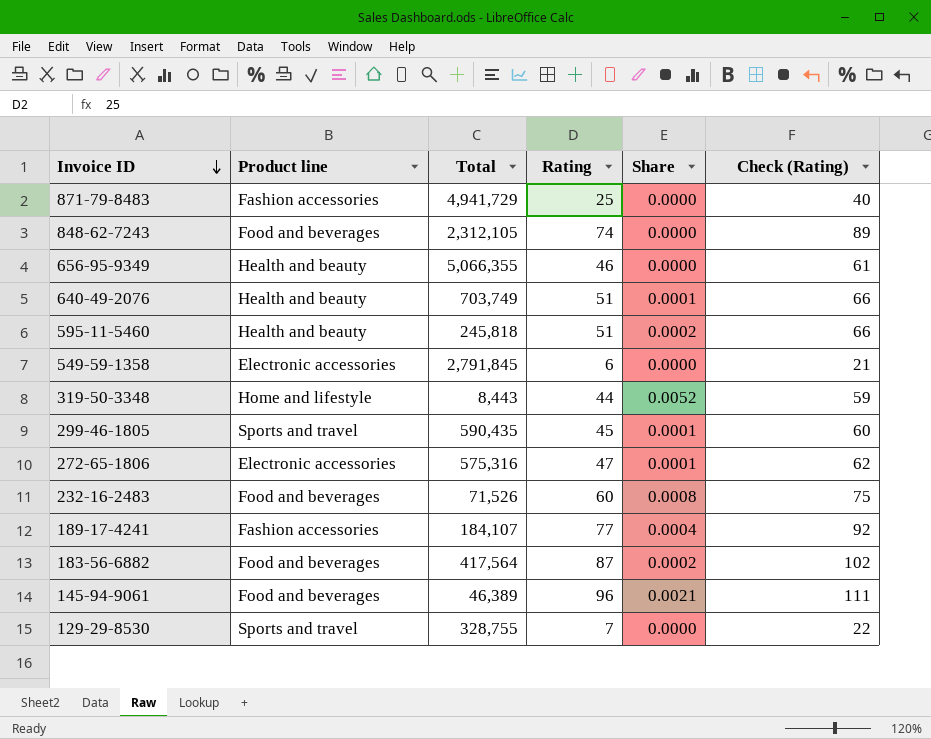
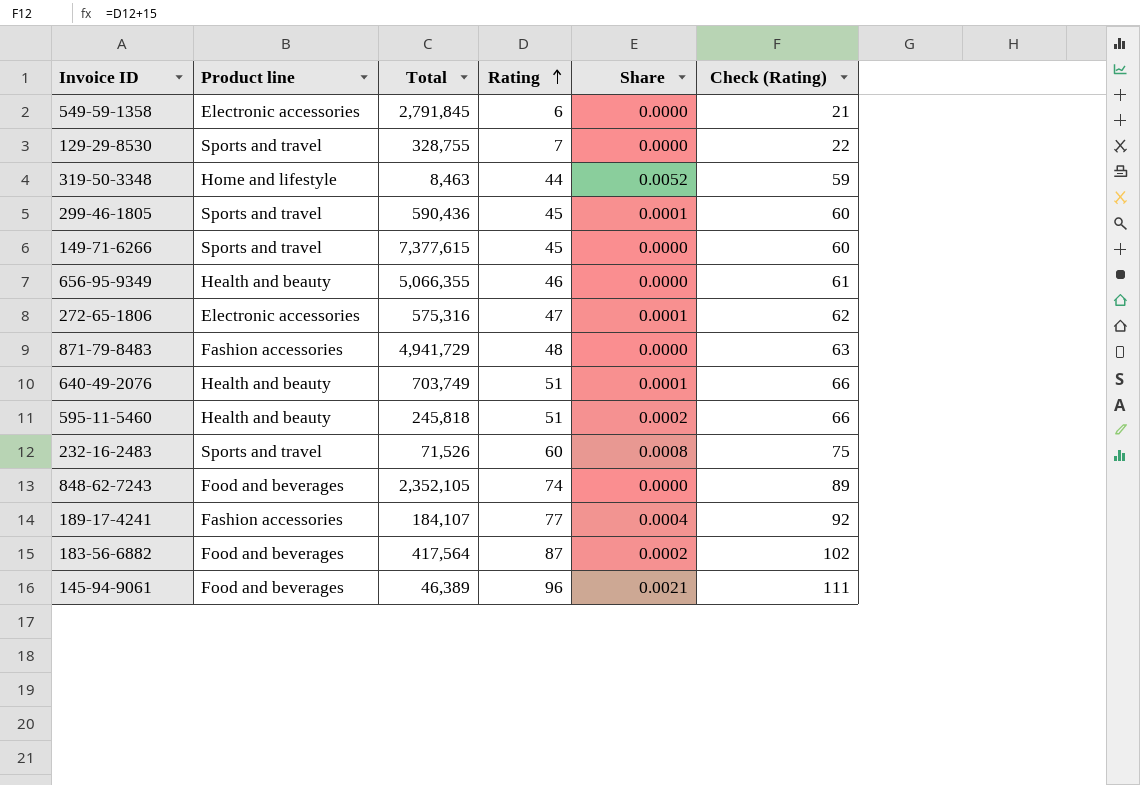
row order: Invoice ID descending -> Rating ascending
319-50-3348 | Total: 8,443 -> 8,463
299-46-1805 | Total: 590,435 -> 590,436
row 149-71-6266: none -> Sports and travel | 7,377,615 | 45 | 0.0000 | 60
871-79-8483 | Rating: 25 -> 48
871-79-8483 | Check (Rating): 40 -> 63
232-16-2483 | Product line: Food and beverages -> Sports and travel
848-62-7243 | Total: 2,312,105 -> 2,352,105

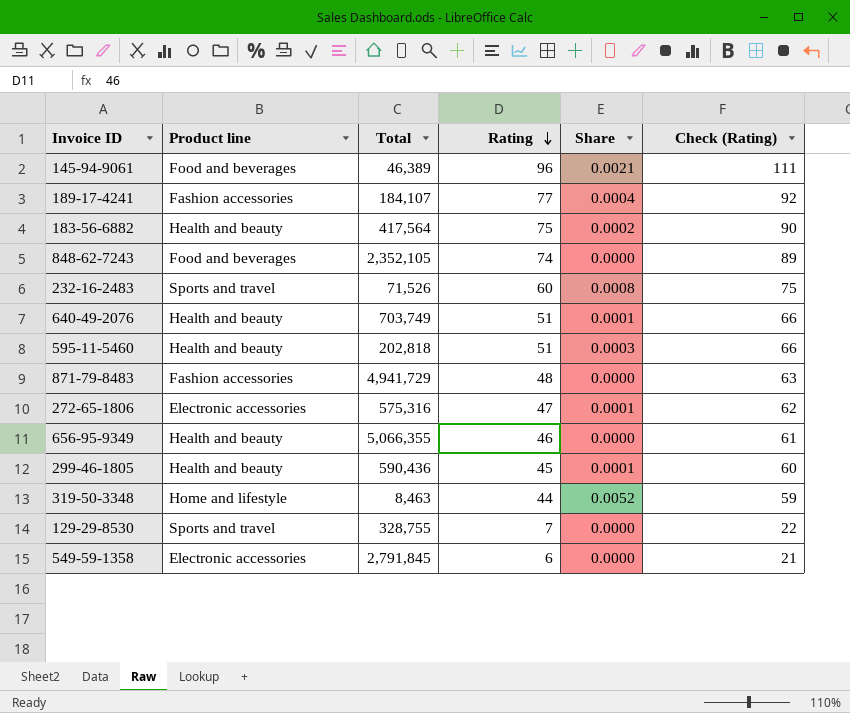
row order: Rating ascending -> Rating descending
row 149-71-6266: Sports and travel | 7,377,615 | 45 | 0.0000 | 60 -> none
183-56-6882 | Product line: Food and beverages -> Health and beauty
183-56-6882 | Rating: 87 -> 75
183-56-6882 | Check (Rating): 102 -> 90
595-11-5460 | Total: 245,818 -> 202,818
595-11-5460 | Share: 0.0002 -> 0.0003
299-46-1805 | Product line: Sports and travel -> Health and beauty

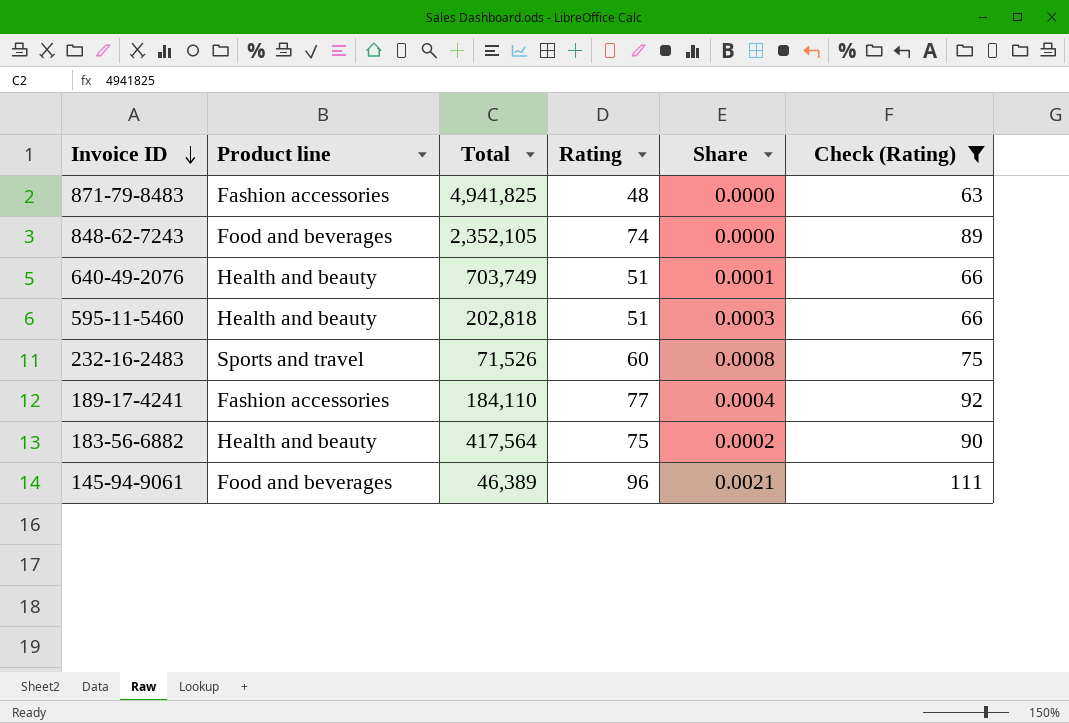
filter: none -> Check (Rating) >= 63
row order: Rating descending -> Invoice ID descending
871-79-8483 | Total: 4,941,729 -> 4,941,825
189-17-4241 | Total: 184,107 -> 184,110

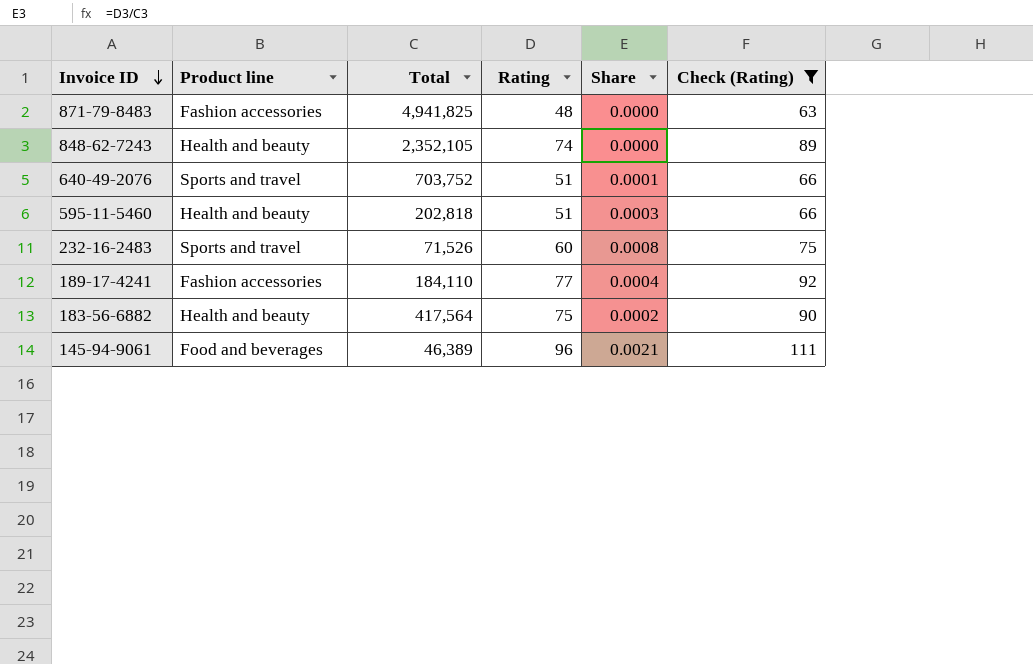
848-62-7243 | Product line: Food and beverages -> Health and beauty
640-49-2076 | Product line: Health and beauty -> Sports and travel
640-49-2076 | Total: 703,749 -> 703,752

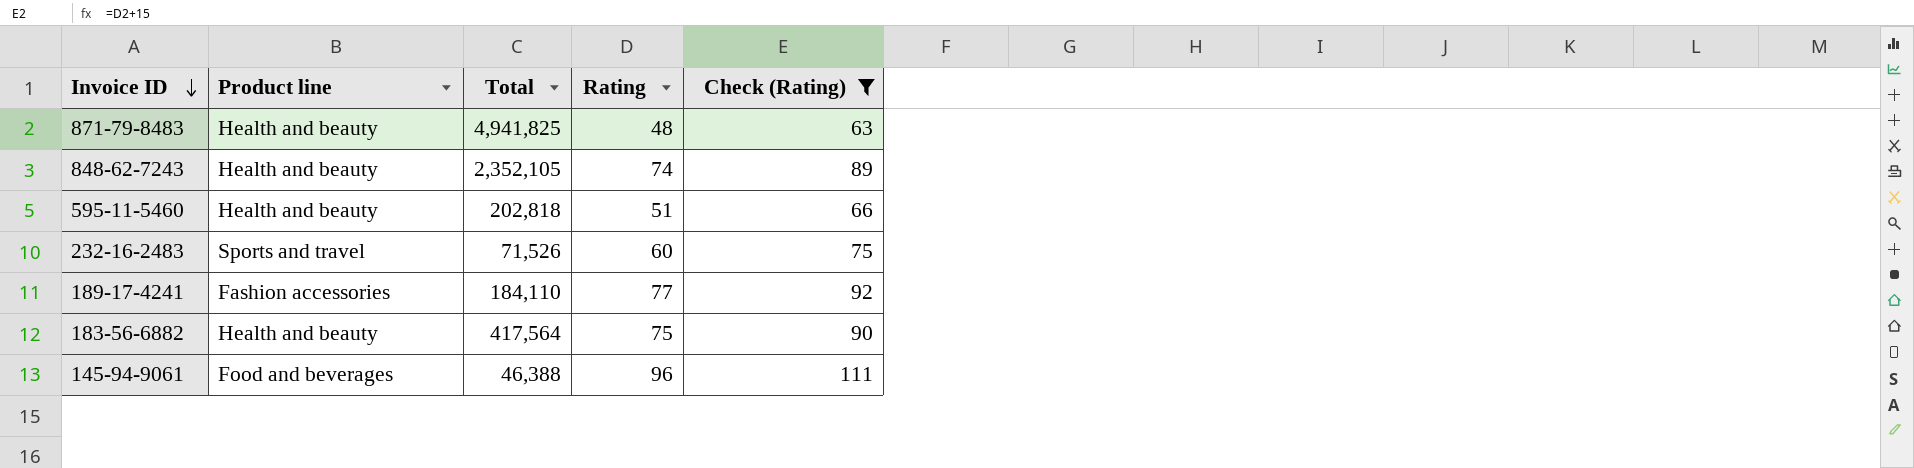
column Share | formula: [Rating] / [Total] -> none
row 640-49-2076: Sports and travel | 703,752 | 51 | 0.0001 | 66 -> none
871-79-8483 | Product line: Fashion accessories -> Health and beauty
145-94-9061 | Total: 46,389 -> 46,388

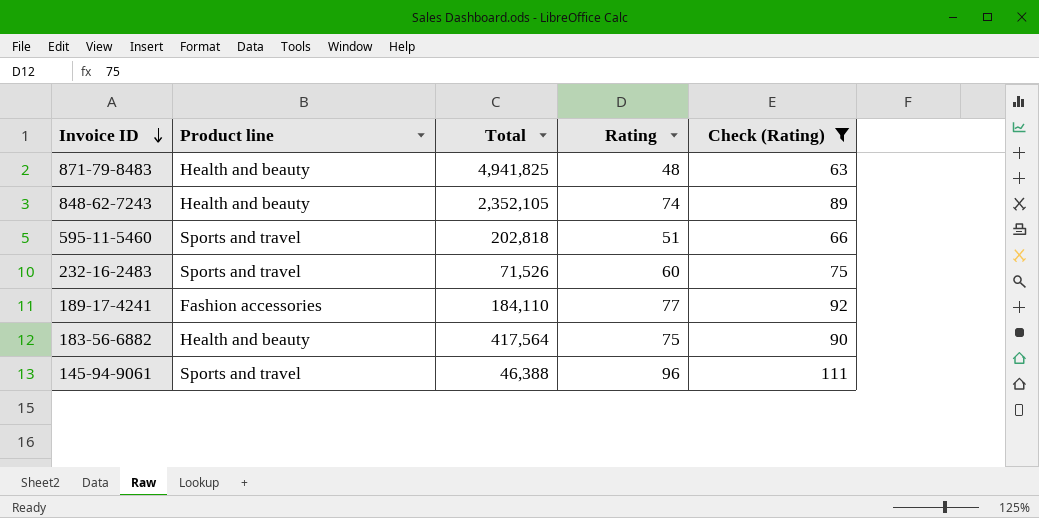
595-11-5460 | Product line: Health and beauty -> Sports and travel
145-94-9061 | Product line: Food and beverages -> Sports and travel

